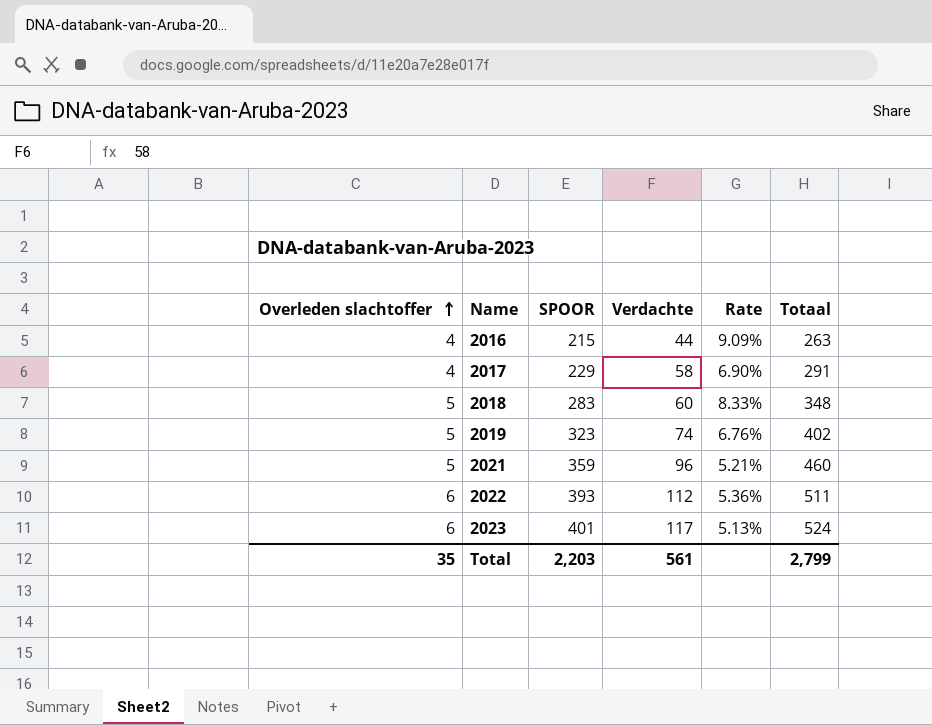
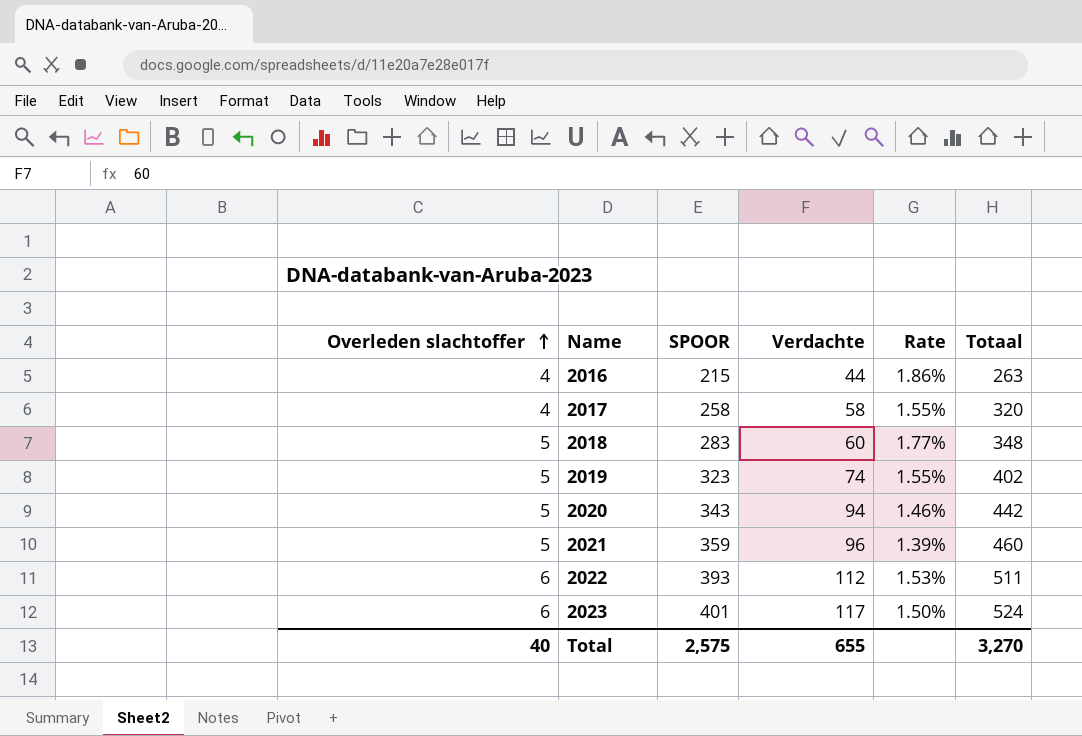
column Rate | formula: [Overleden slachtoffer] / [Verdachte] -> [Overleden slachtoffer] / [SPOOR]
2017 | SPOOR: 229 -> 258
2017 | Totaal: 291 -> 320
row 2020: none -> 5 | 343 | 94 | 1.46% | 442
Total | Overleden slachtoffer: 35 -> 40
Total | SPOOR: 2,203 -> 2,575
Total | Verdachte: 561 -> 655
Total | Totaal: 2,799 -> 3,270

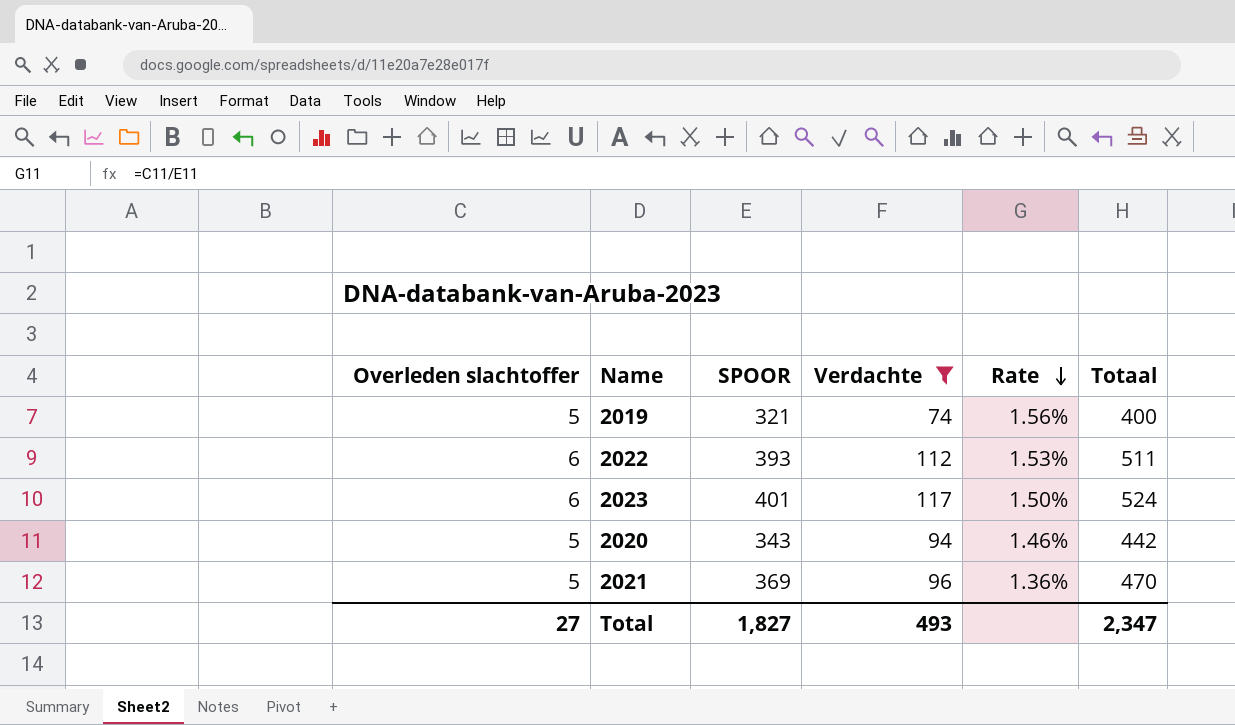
filter: none -> Verdachte >= 74
row order: Overleden slachtoffer ascending -> Rate descending
2019 | SPOOR: 323 -> 321
2019 | Rate: 1.55% -> 1.56%
2019 | Totaal: 402 -> 400
2021 | SPOOR: 359 -> 369
2021 | Rate: 1.39% -> 1.36%
2021 | Totaal: 460 -> 470
Total | Overleden slachtoffer: 40 -> 27
Total | SPOOR: 2,575 -> 1,827
Total | Verdachte: 655 -> 493
Total | Totaal: 3,270 -> 2,347

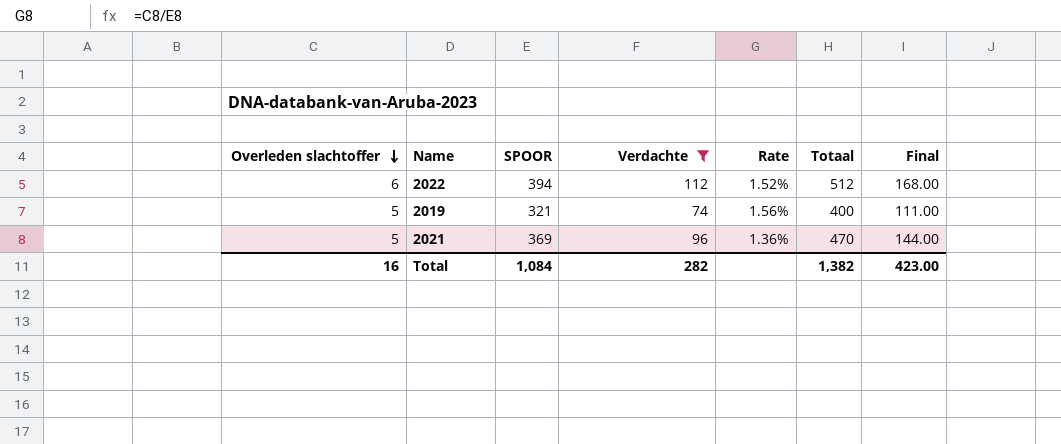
row order: Rate descending -> Overleden slachtoffer descending
column Final | formula: none -> [Verdachte] * 1.5
row 2023: 6 | 401 | 117 | 1.50% | 524 -> none
row 2020: 5 | 343 | 94 | 1.46% | 442 -> none
2022 | SPOOR: 393 -> 394
2022 | Rate: 1.53% -> 1.52%
2022 | Totaal: 511 -> 512
Total | Overleden slachtoffer: 27 -> 16
Total | SPOOR: 1,827 -> 1,084
Total | Verdachte: 493 -> 282
Total | Totaal: 2,347 -> 1,382

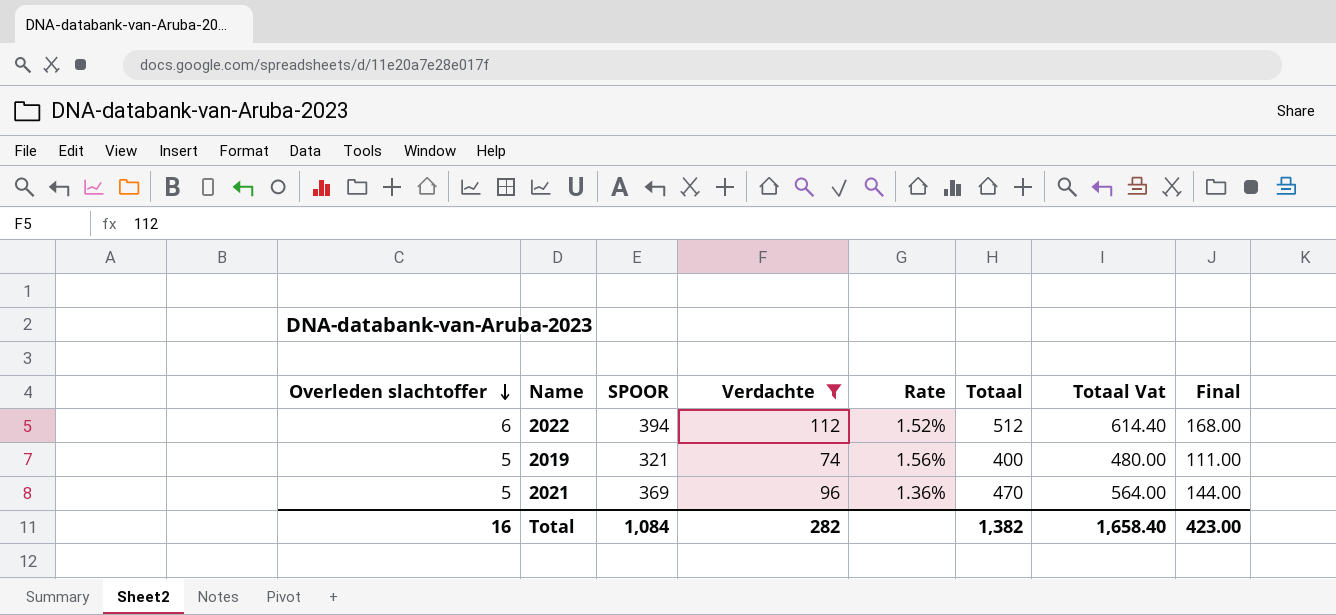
column Totaal Vat | formula: none -> [Totaal] * 1.2

